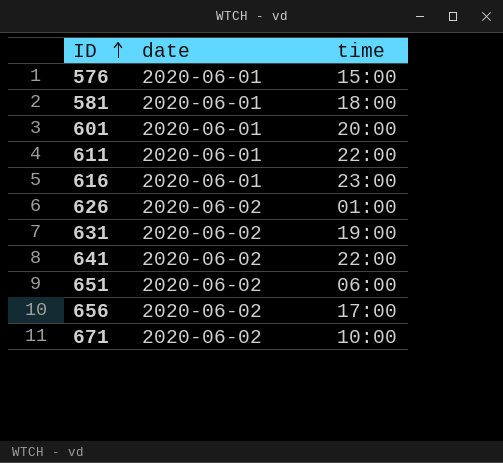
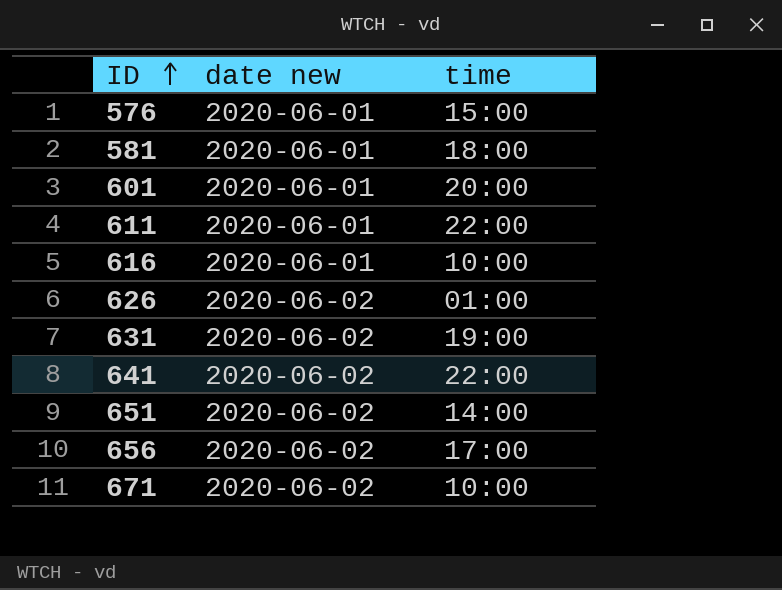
column name: date -> date new
616 | time: 23:00 -> 10:00
651 | time: 06:00 -> 14:00

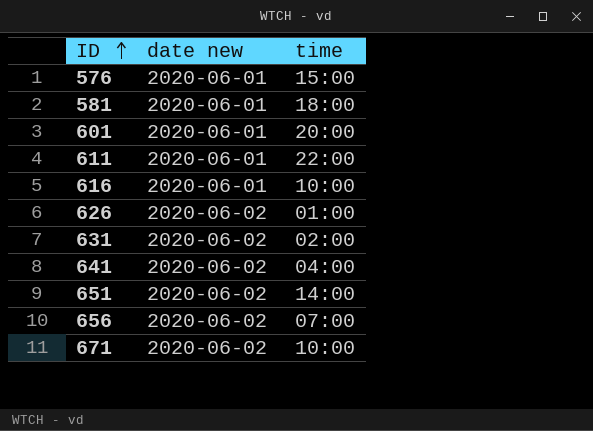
631 | time: 19:00 -> 02:00
641 | time: 22:00 -> 04:00
656 | time: 17:00 -> 07:00

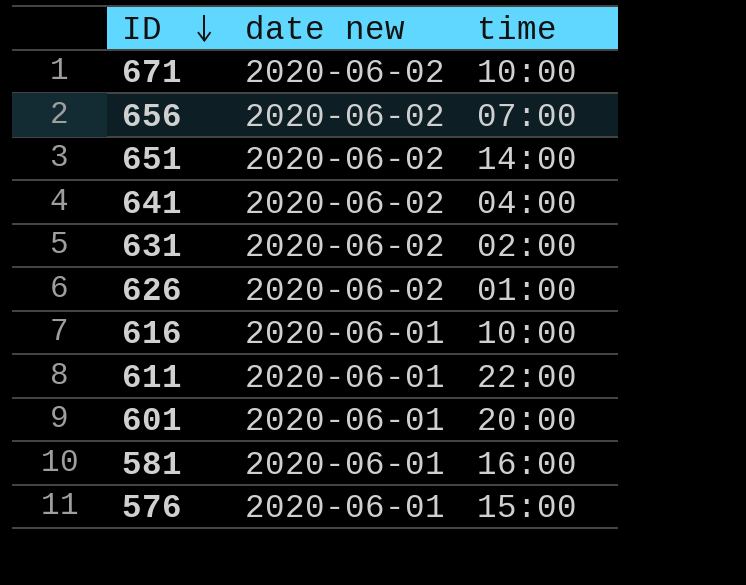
row order: ID ascending -> ID descending
581 | time: 18:00 -> 16:00

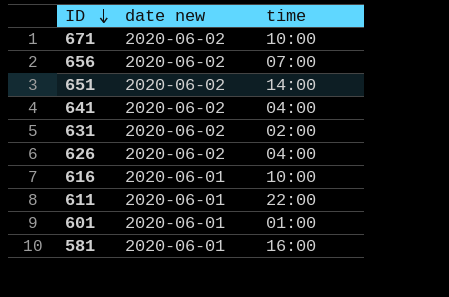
row 576: 2020-06-01 | 15:00 -> none
626 | time: 01:00 -> 04:00
601 | time: 20:00 -> 01:00

